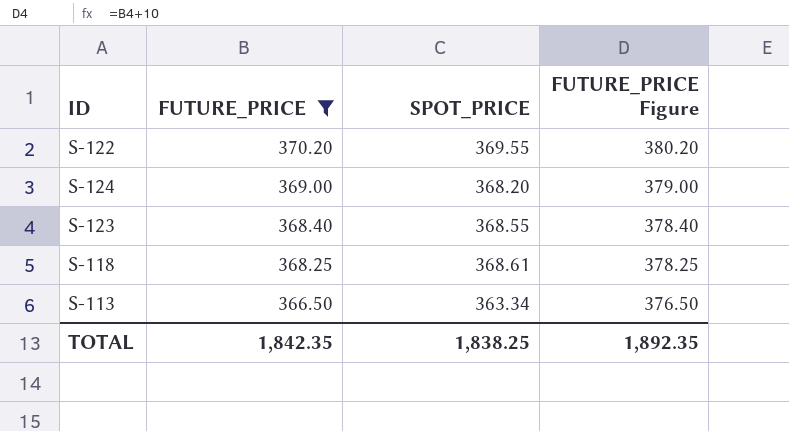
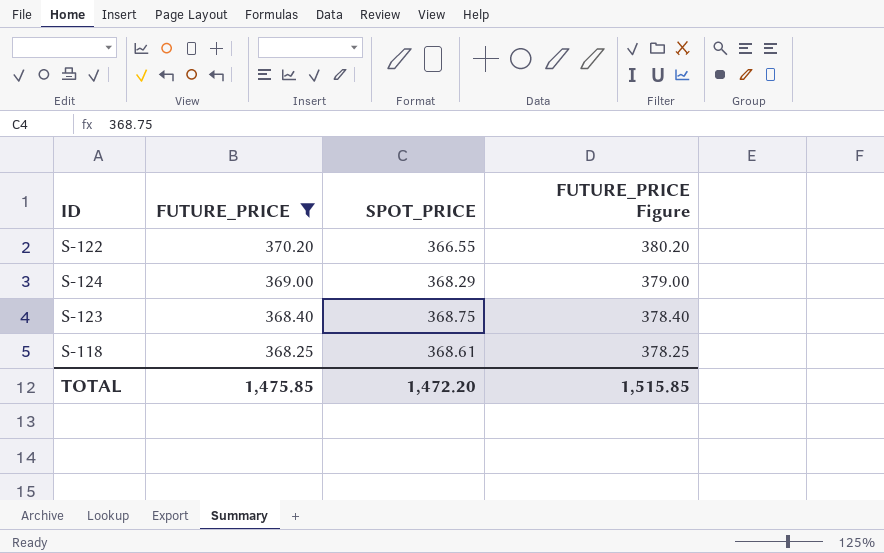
row S-113: 366.50 | 363.34 | 376.50 -> none
S-122 | SPOT_PRICE: 369.55 -> 366.55
S-124 | SPOT_PRICE: 368.20 -> 368.29
S-123 | SPOT_PRICE: 368.55 -> 368.75
TOTAL | FUTURE_PRICE: 1,842.35 -> 1,475.85
TOTAL | SPOT_PRICE: 1,838.25 -> 1,472.20
TOTAL | FUTURE_PRICE Figure: 1,892.35 -> 1,515.85

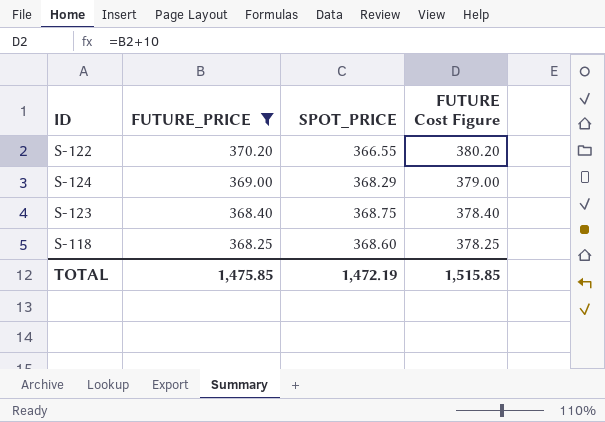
column name: FUTURE_PRICE Figure -> FUTURE Cost Figure
S-118 | SPOT_PRICE: 368.61 -> 368.60
TOTAL | SPOT_PRICE: 1,472.20 -> 1,472.19

